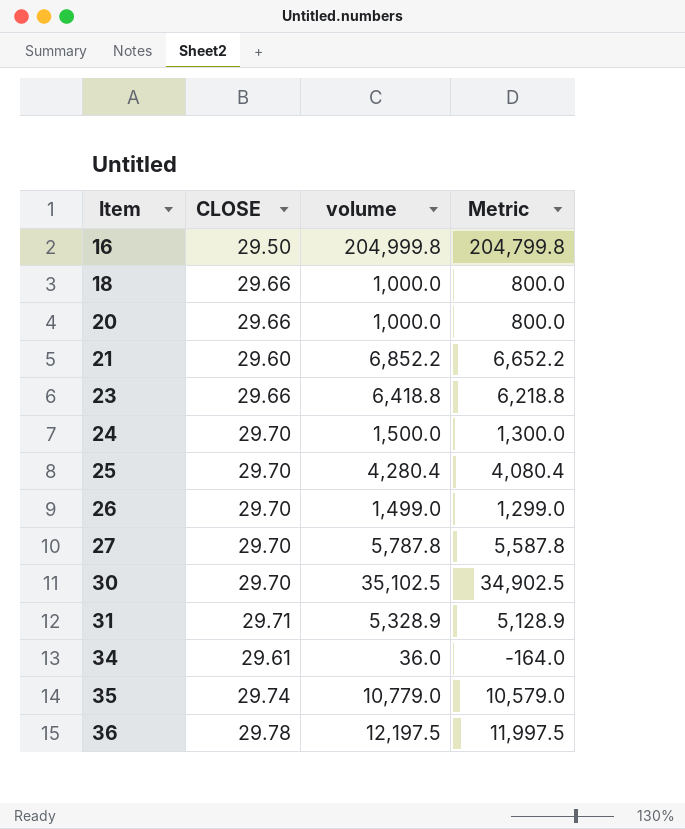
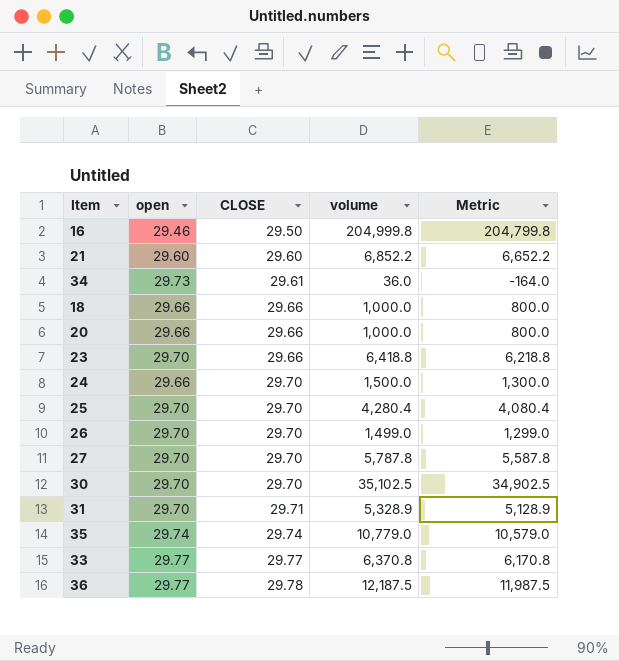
row order: Item ascending -> CLOSE ascending
column open | position: none -> 2
row 33: none -> 29.77 | 29.77 | 6,370.8 | 6,170.8
36 | volume: 12,197.5 -> 12,187.5
36 | Metric: 11,997.5 -> 11,987.5

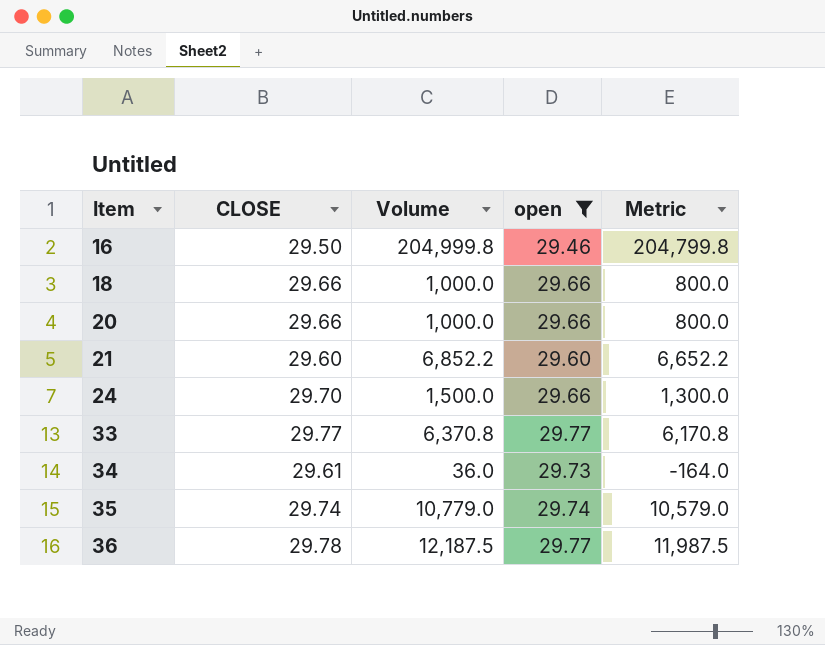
filter: none -> open != 29.70
row order: CLOSE ascending -> Item ascending
column name: volume -> Volume
column open | position: 2 -> 4

